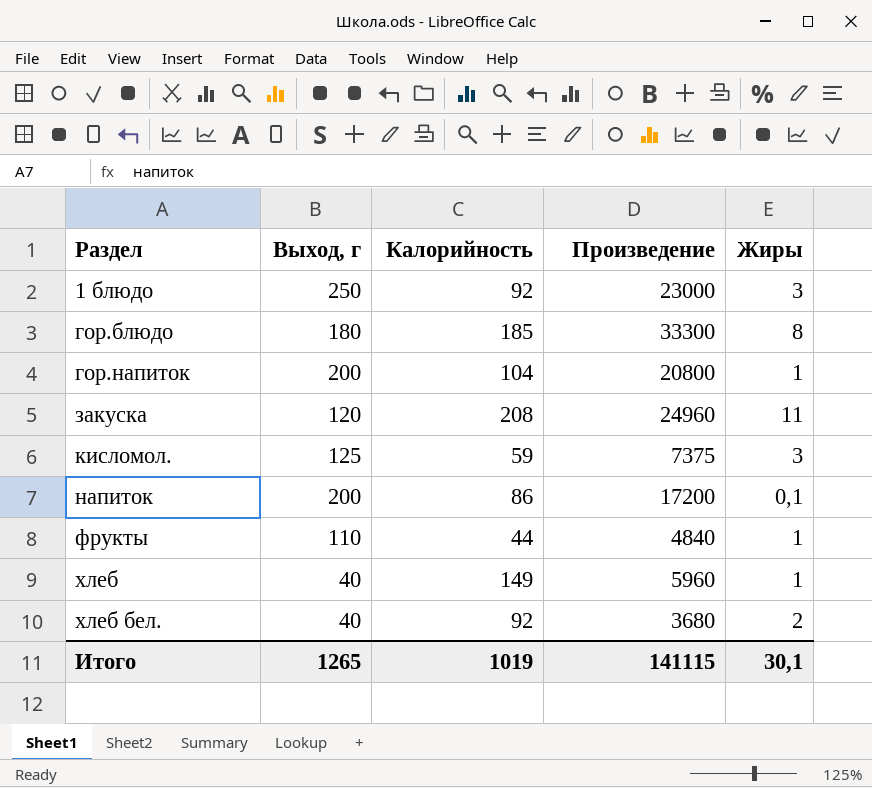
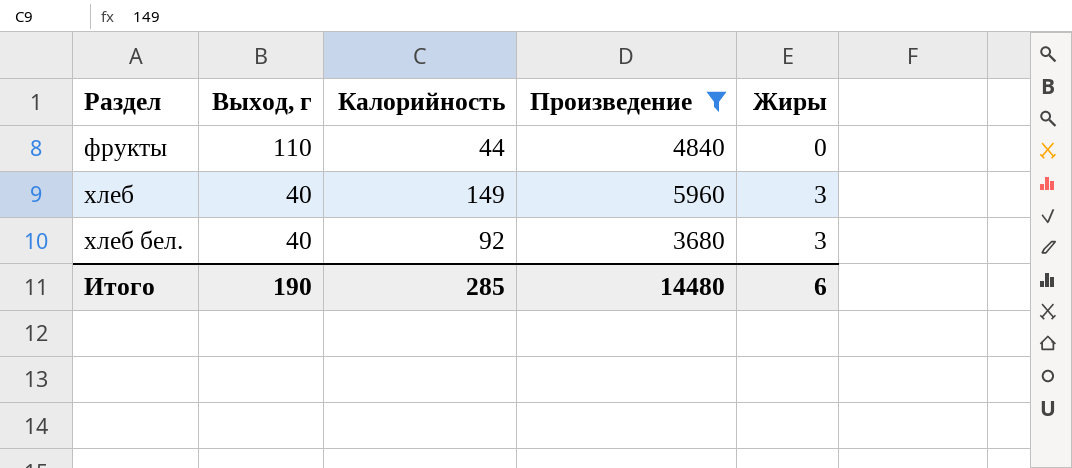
filter: none -> Произведение <= 5960
фрукты | Жиры: 1 -> 0
хлеб | Жиры: 1 -> 3
хлеб бел. | Жиры: 2 -> 3
Итого | Выход, г: 1265 -> 190
Итого | Калорийность: 1019 -> 285
Итого | Произведение: 141115 -> 14480
Итого | Жиры: 30,1 -> 6

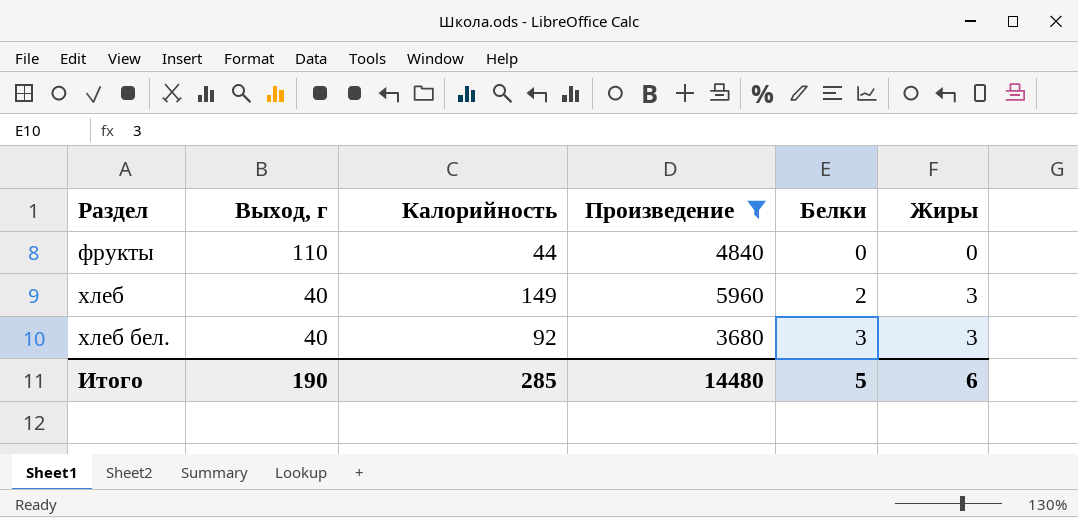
column Белки | position: none -> 5

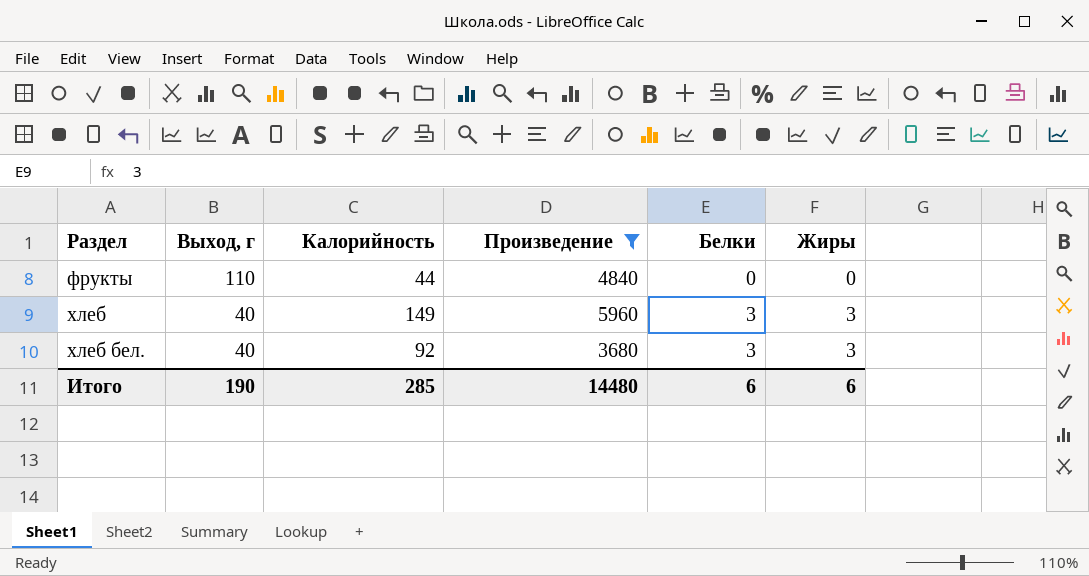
хлеб | Белки: 2 -> 3
Итого | Белки: 5 -> 6

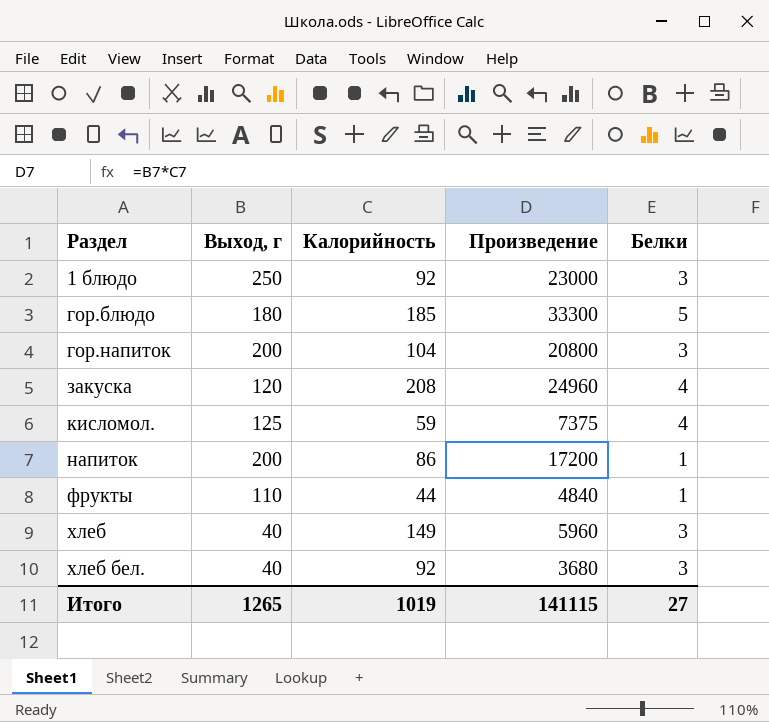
filter: Произведение <= 5960 -> none
column Жиры | position: 6 -> none
фрукты | Белки: 0 -> 1
Итого | Выход, г: 190 -> 1265
Итого | Калорийность: 285 -> 1019
Итого | Произведение: 14480 -> 141115
Итого | Белки: 6 -> 27

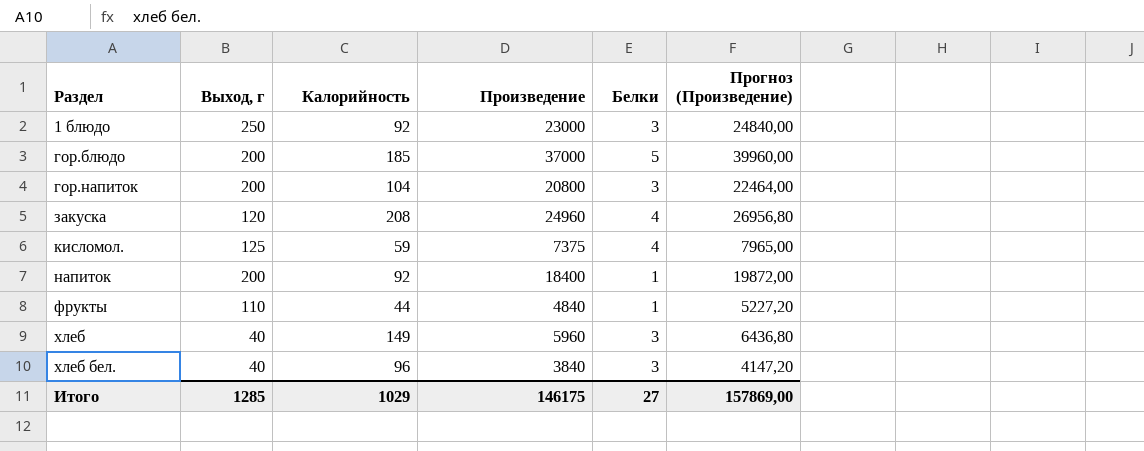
column Прогноз (Произведение) | formula: none -> [Произведение] * 1,08
гор.блюдо | Выход, г: 180 -> 200
гор.блюдо | Произведение: 33300 -> 37000
напиток | Калорийность: 86 -> 92
напиток | Произведение: 17200 -> 18400
хлеб бел. | Калорийность: 92 -> 96
хлеб бел. | Произведение: 3680 -> 3840
Итого | Выход, г: 1265 -> 1285
Итого | Калорийность: 1019 -> 1029
Итого | Произведение: 141115 -> 146175

